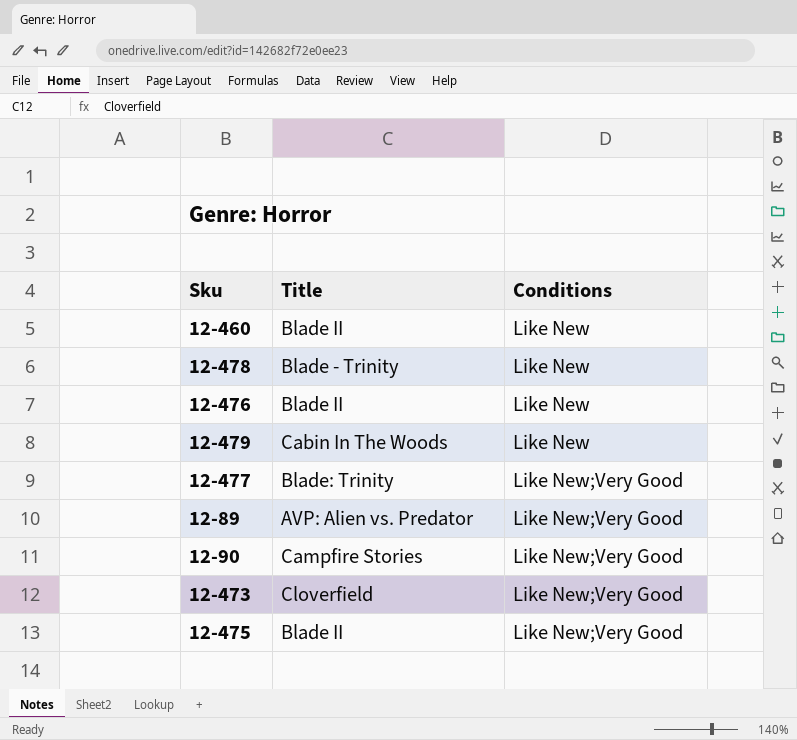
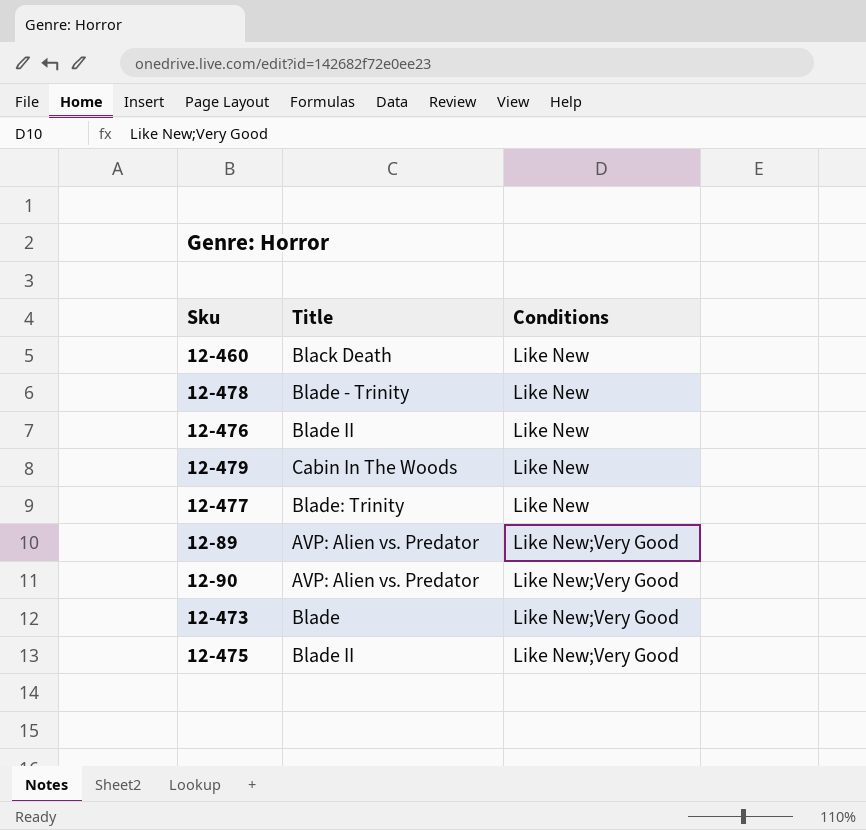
12-460 | Title: Blade II -> Black Death
12-477 | Conditions: Like New;Very Good -> Like New
12-90 | Title: Campfire Stories -> AVP: Alien vs. Predator
12-473 | Title: Cloverfield -> Blade

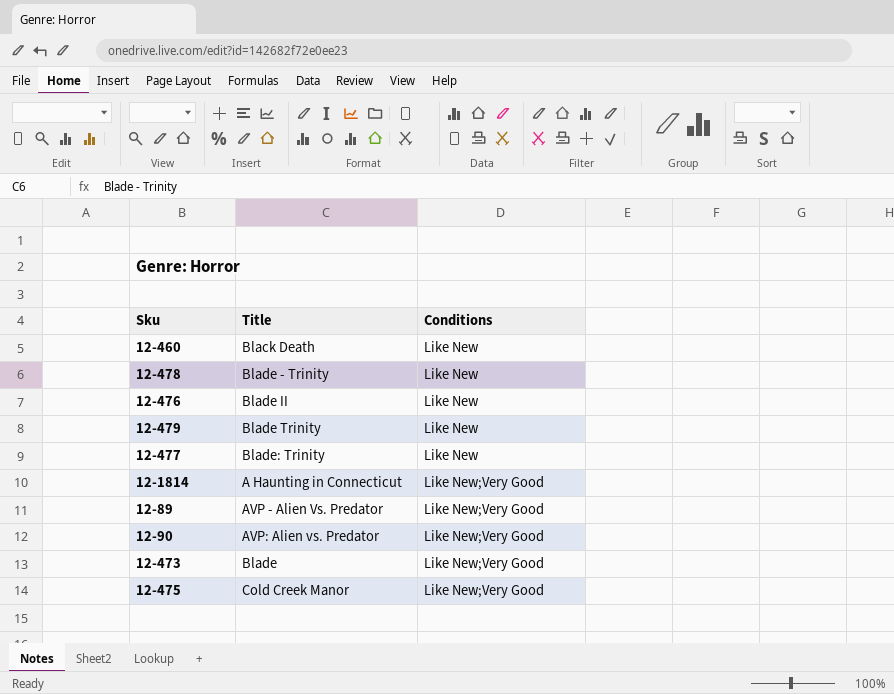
12-479 | Title: Cabin In The Woods -> Blade Trinity
row 12-1814: none -> A Haunting in Connecticut | Like New;Very Good
12-89 | Title: AVP: Alien vs. Predator -> AVP - Alien Vs. Predator
12-475 | Title: Blade II -> Cold Creek Manor

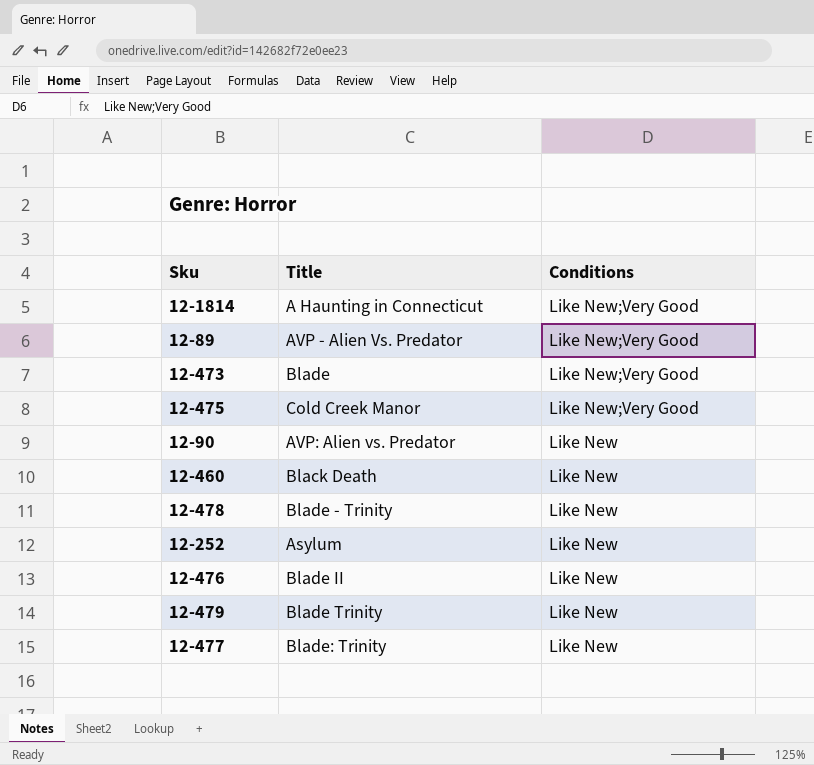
row order: Conditions ascending -> Conditions descending
12-90 | Conditions: Like New;Very Good -> Like New
row 12-252: none -> Asylum | Like New

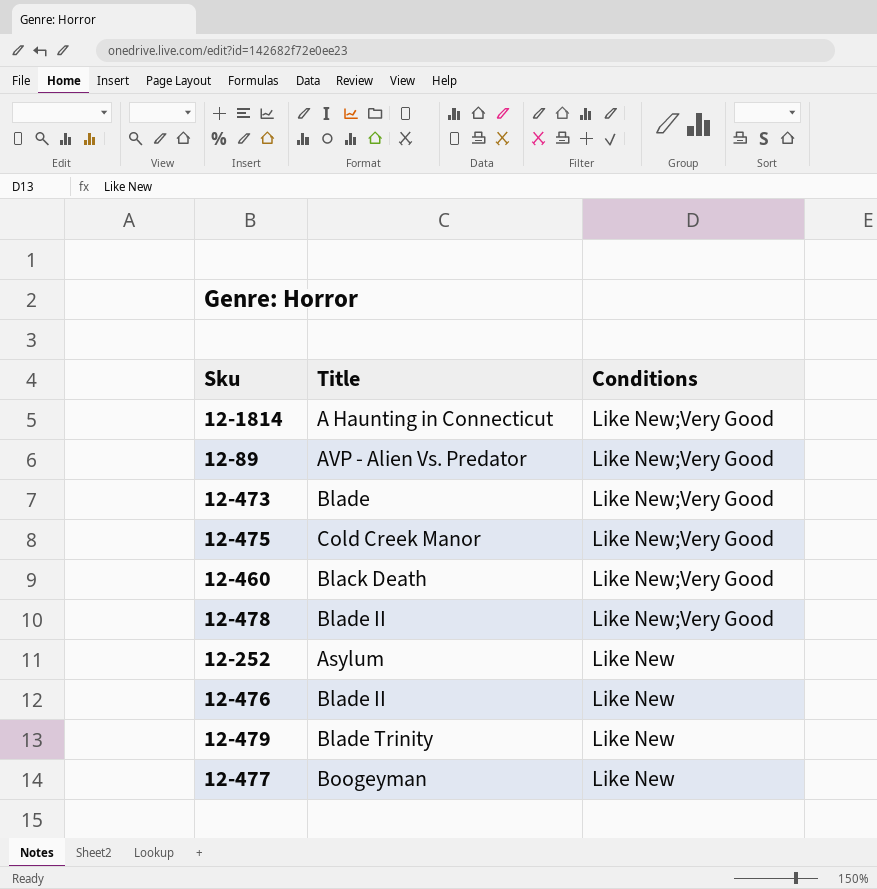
row 12-90: AVP: Alien vs. Predator | Like New -> none
12-460 | Conditions: Like New -> Like New;Very Good
12-478 | Title: Blade - Trinity -> Blade II
12-478 | Conditions: Like New -> Like New;Very Good
12-477 | Title: Blade: Trinity -> Boogeyman

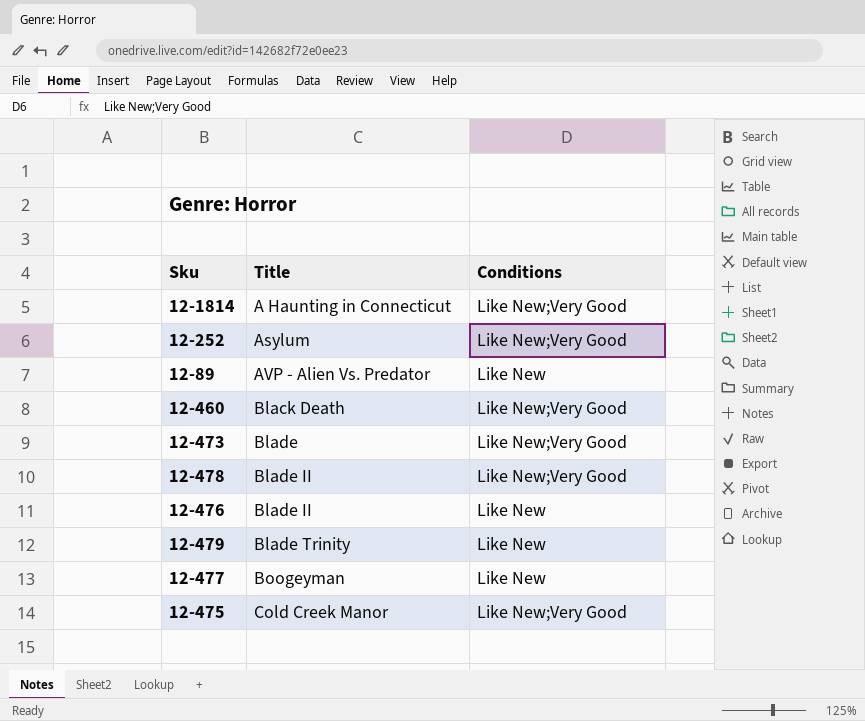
row order: Conditions descending -> Title ascending
12-252 | Conditions: Like New -> Like New;Very Good
12-89 | Conditions: Like New;Very Good -> Like New

